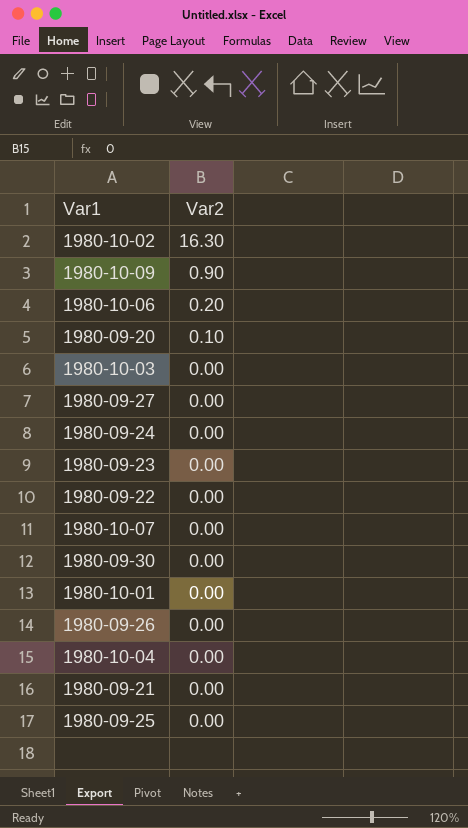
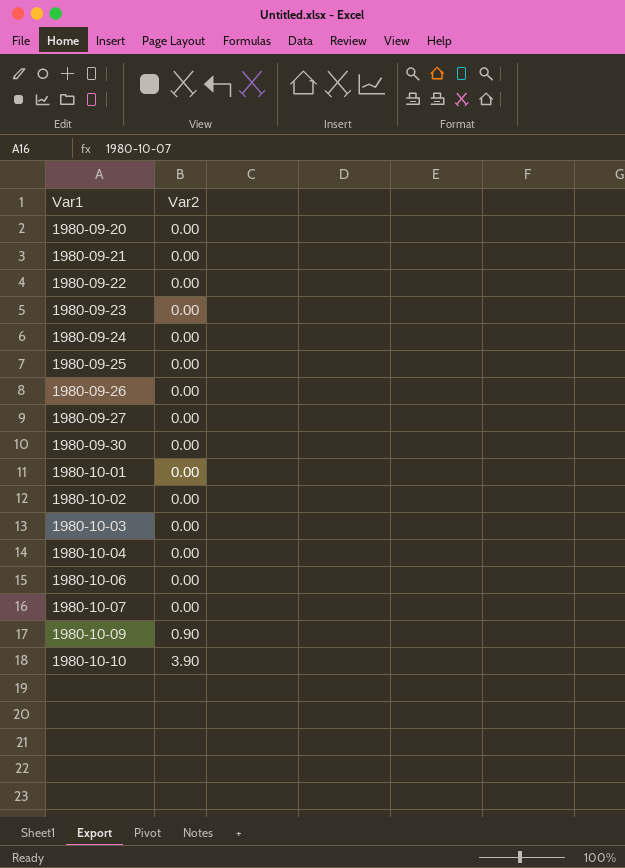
row order: Var2 descending -> Var1 ascending
1980-09-20 | Var2: 0.10 -> 0.00
1980-10-02 | Var2: 16.30 -> 0.00
1980-10-06 | Var2: 0.20 -> 0.00
row 1980-10-10: none -> 3.90

